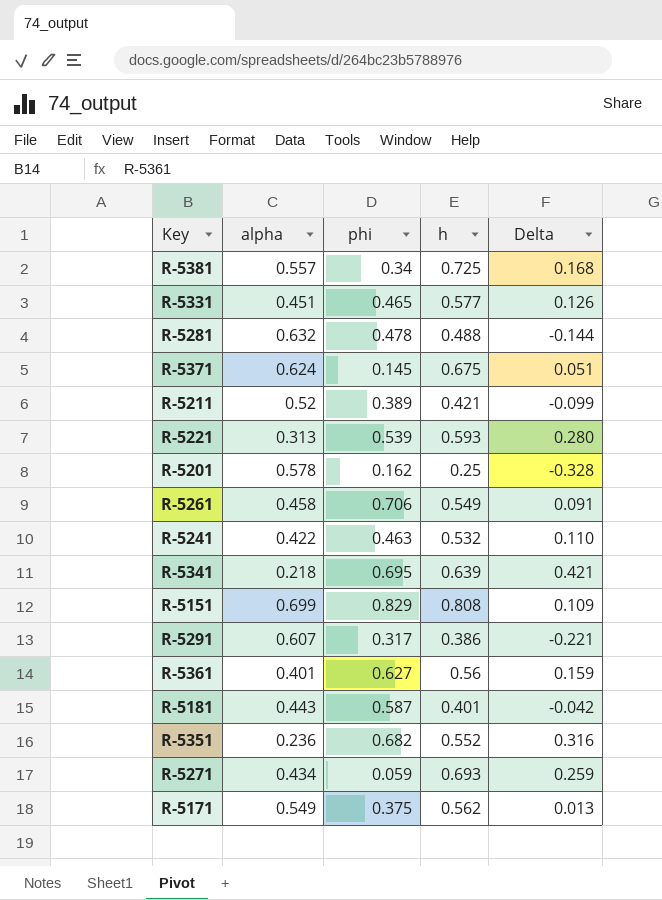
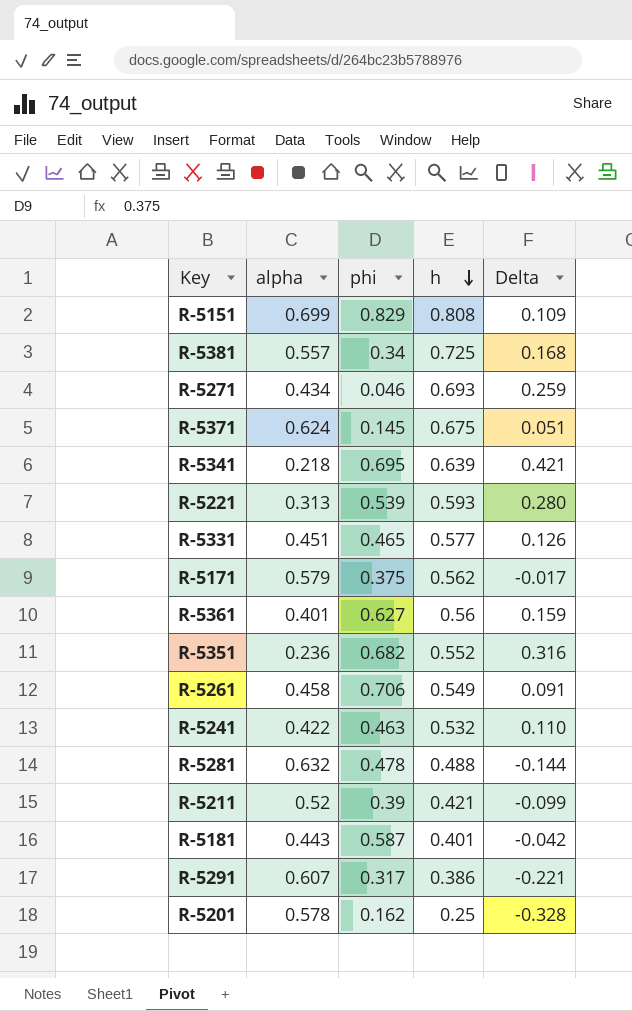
row order: none -> h descending
R-5271 | phi: 0.059 -> 0.046
R-5171 | alpha: 0.549 -> 0.579
R-5171 | Delta: 0.013 -> -0.017
R-5211 | phi: 0.389 -> 0.39

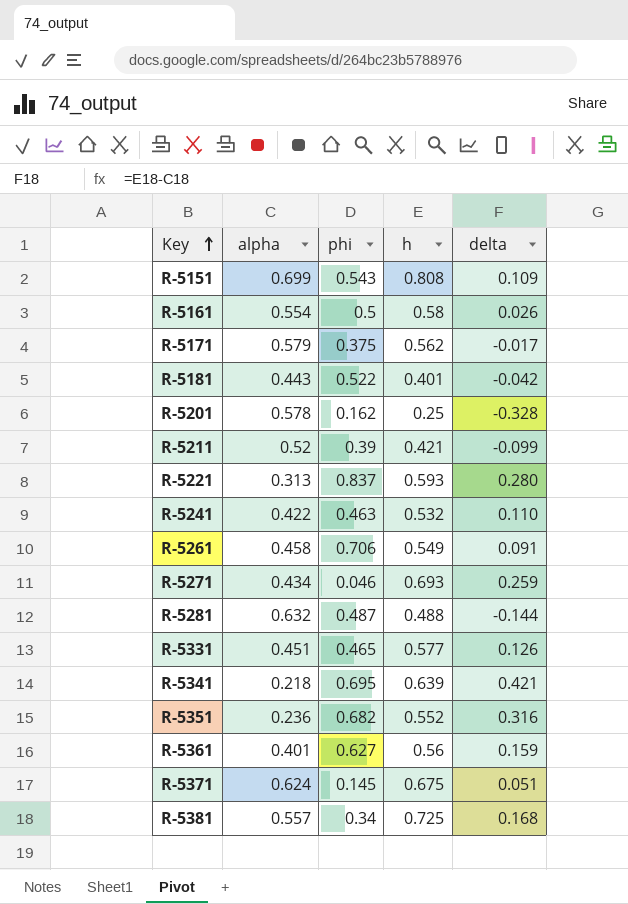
row order: h descending -> Key ascending
column name: Delta -> delta
row R-5291: 0.607 | 0.317 | 0.386 | -0.221 -> none
R-5151 | phi: 0.829 -> 0.543
row R-5161: none -> 0.554 | 0.5 | 0.58 | 0.026
R-5181 | phi: 0.587 -> 0.522
R-5221 | phi: 0.539 -> 0.837
R-5281 | phi: 0.478 -> 0.487

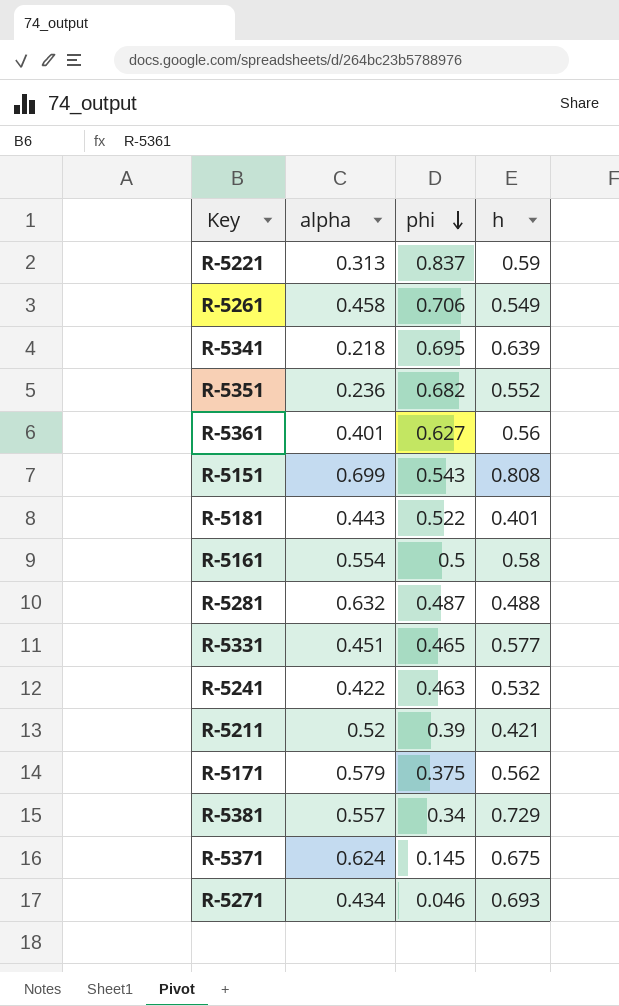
row order: Key ascending -> phi descending
column delta | formula: [h] - [alpha] -> none
row R-5201: 0.578 | 0.162 | 0.25 | -0.328 -> none
R-5221 | h: 0.593 -> 0.59
R-5381 | h: 0.725 -> 0.729

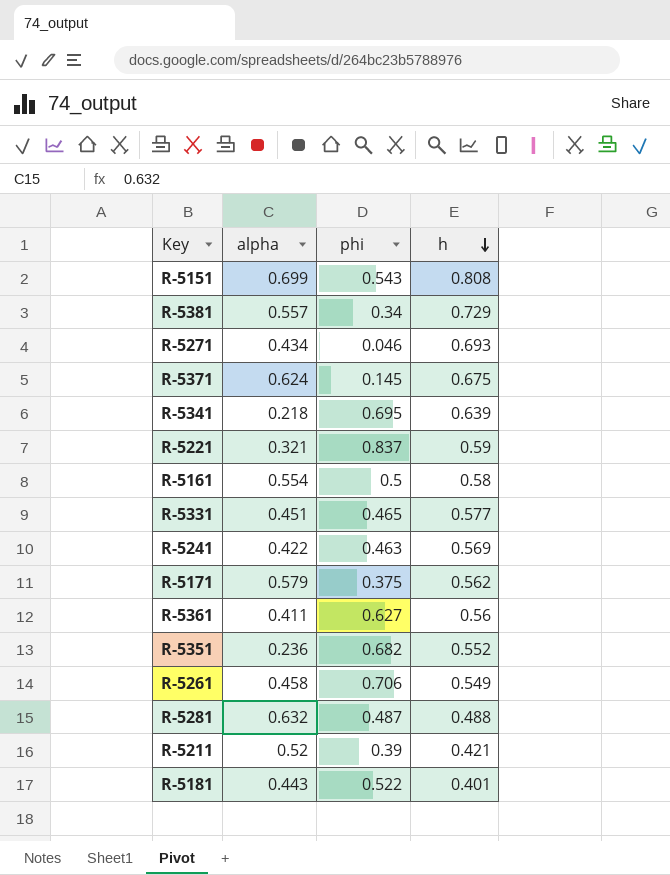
row order: phi descending -> h descending
R-5221 | alpha: 0.313 -> 0.321
R-5241 | h: 0.532 -> 0.569
R-5361 | alpha: 0.401 -> 0.411

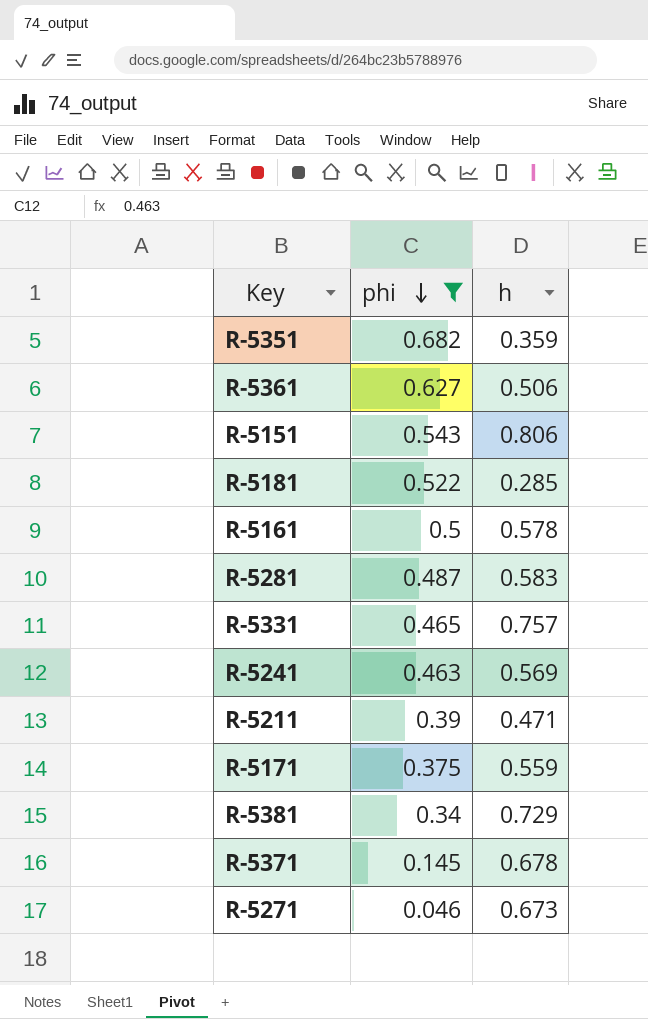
filter: none -> phi <= 0.682
row order: h descending -> phi descending
column alpha | position: 2 -> none
R-5351 | h: 0.552 -> 0.359
R-5361 | h: 0.56 -> 0.506
R-5151 | h: 0.808 -> 0.806
R-5181 | h: 0.401 -> 0.285
R-5161 | h: 0.58 -> 0.578
R-5281 | h: 0.488 -> 0.583
R-5331 | h: 0.577 -> 0.757
R-5211 | h: 0.421 -> 0.471
R-5171 | h: 0.562 -> 0.559
R-5371 | h: 0.675 -> 0.678
R-5271 | h: 0.693 -> 0.673

